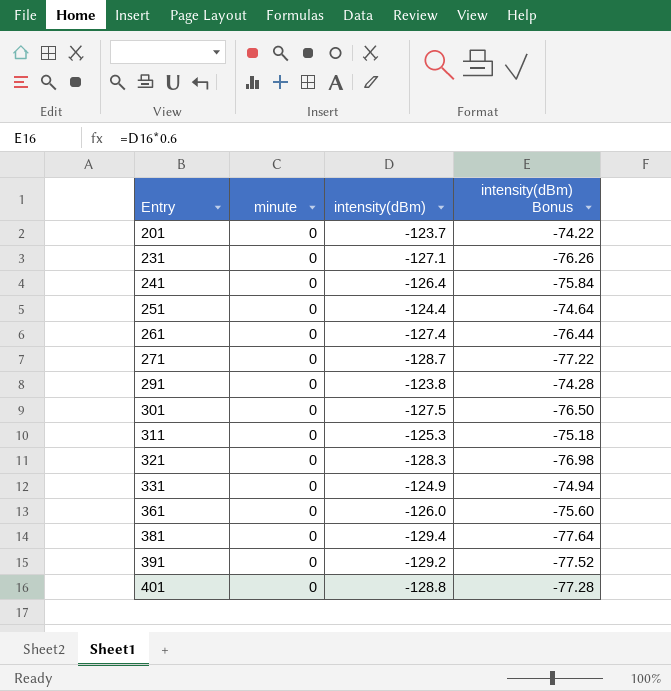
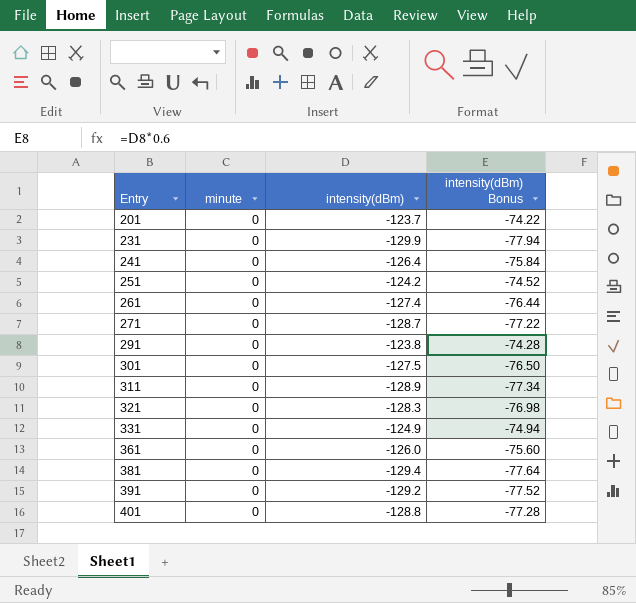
231 | intensity(dBm): -127.1 -> -129.9
231 | intensity(dBm) Bonus: -76.26 -> -77.94
251 | intensity(dBm): -124.4 -> -124.2
251 | intensity(dBm) Bonus: -74.64 -> -74.52
311 | intensity(dBm): -125.3 -> -128.9
311 | intensity(dBm) Bonus: -75.18 -> -77.34

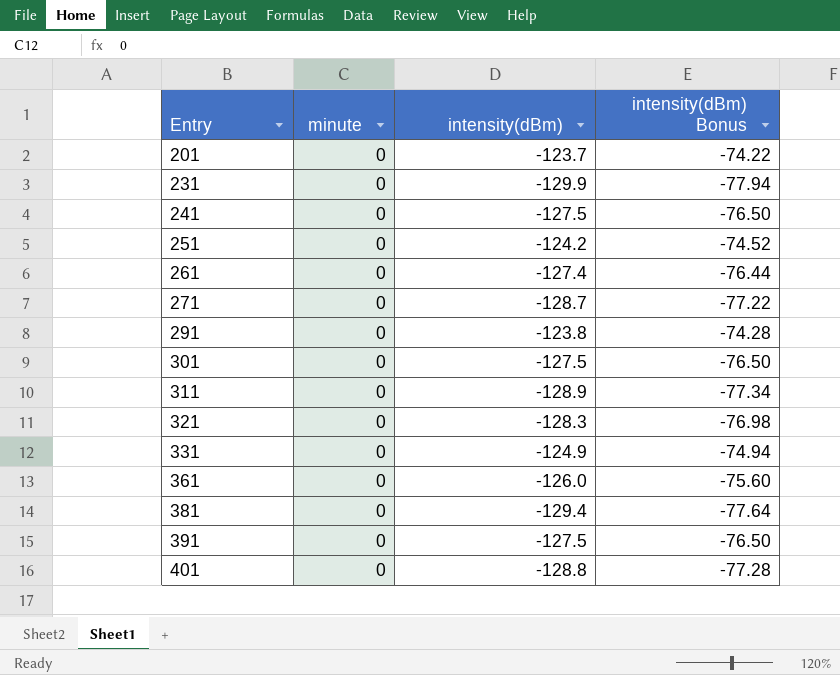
241 | intensity(dBm): -126.4 -> -127.5
241 | intensity(dBm) Bonus: -75.84 -> -76.50
391 | intensity(dBm): -129.2 -> -127.5
391 | intensity(dBm) Bonus: -77.52 -> -76.50

